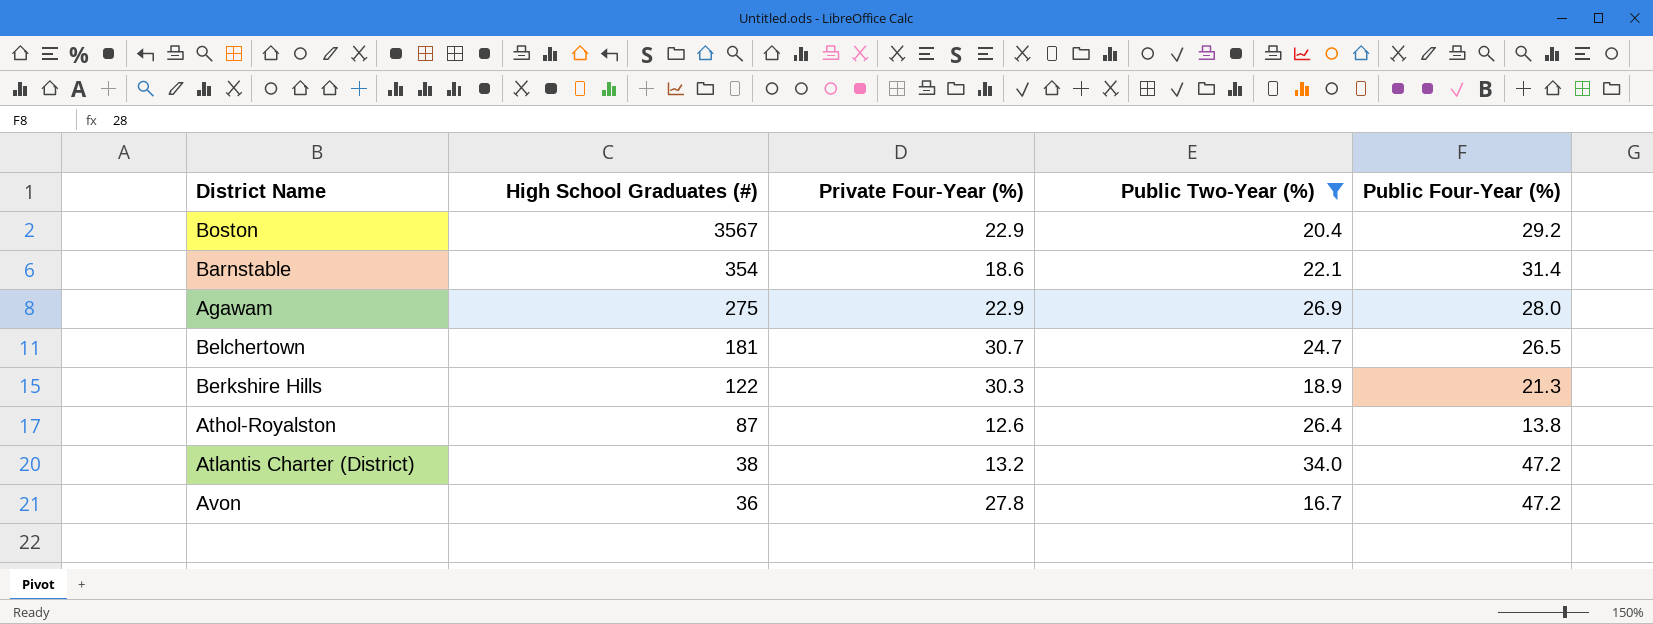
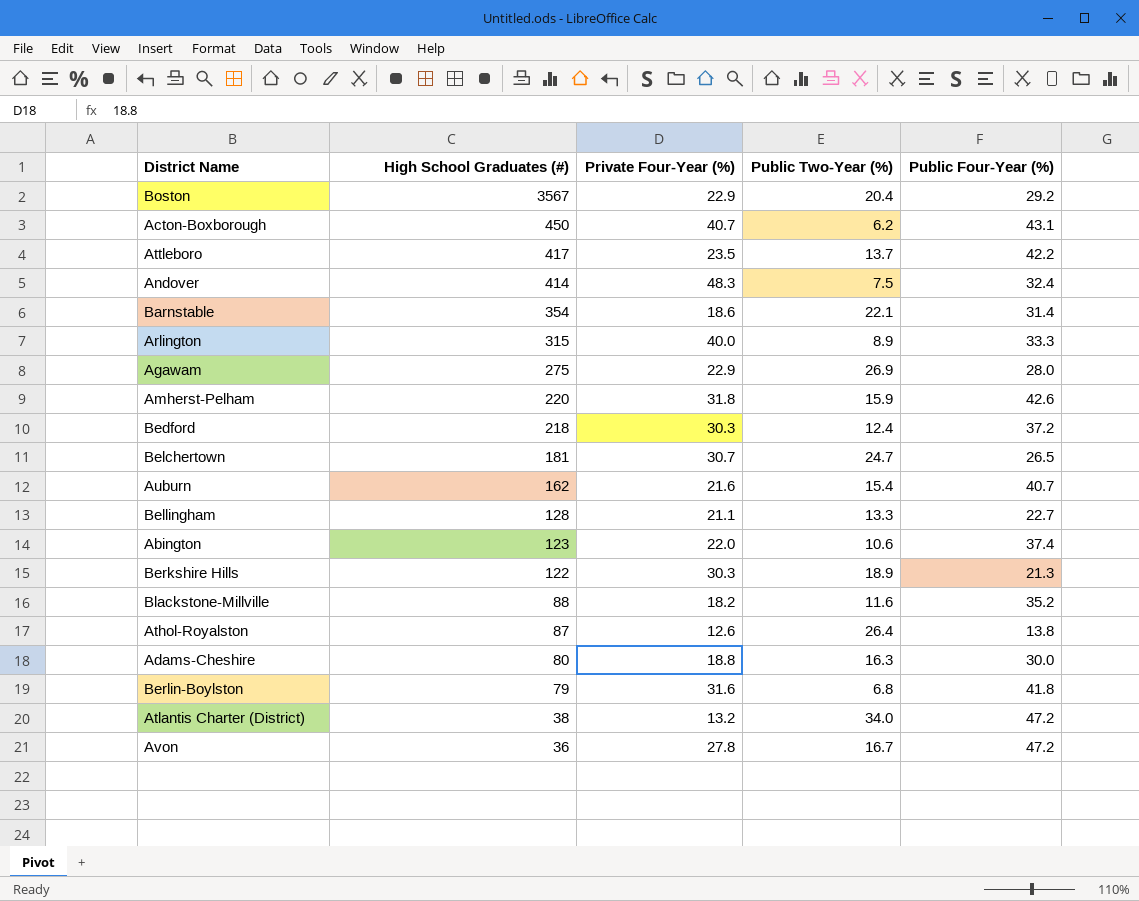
filter: Public Two-Year (%) >= 16.7 -> none

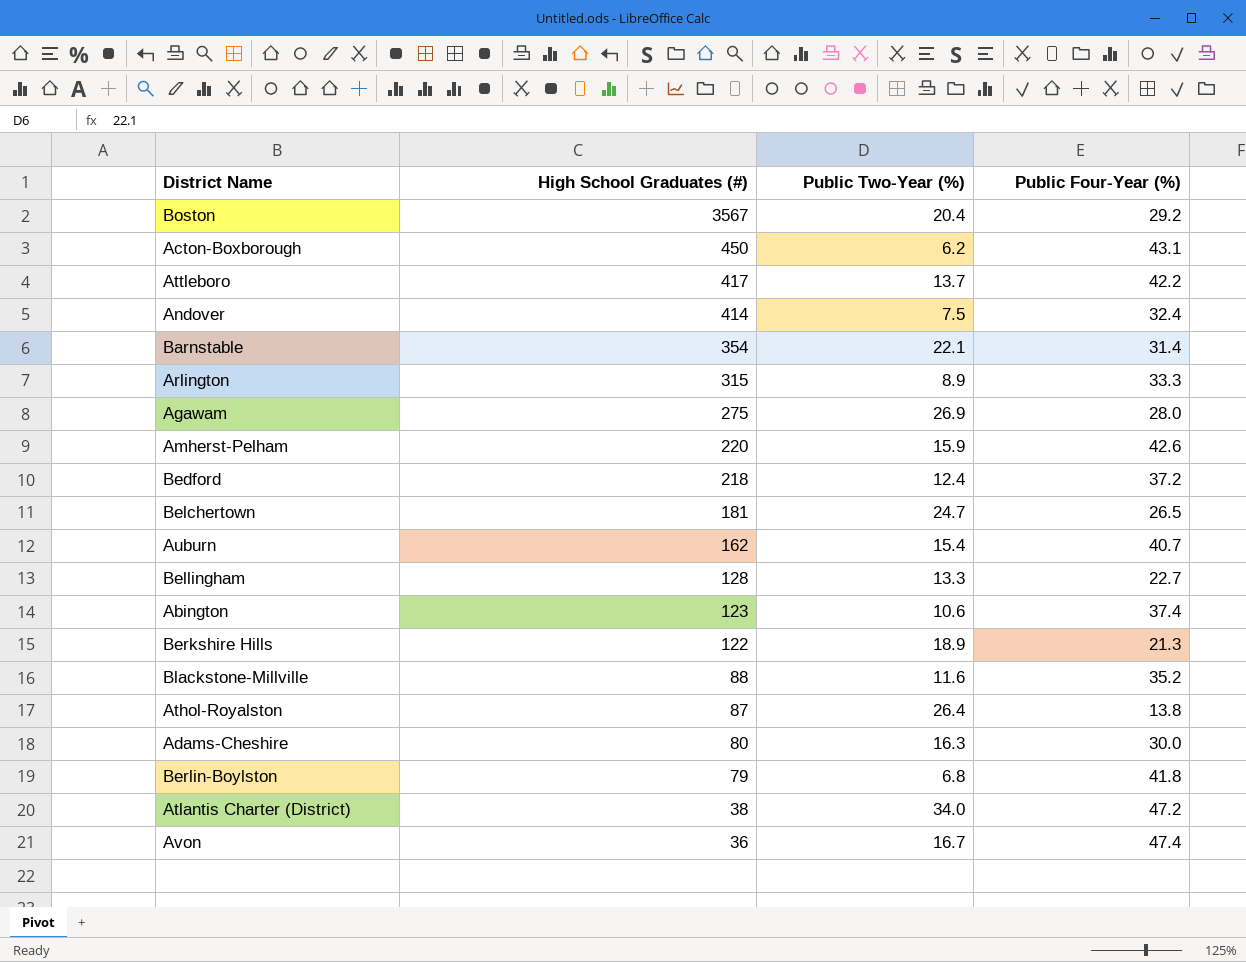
column Private Four-Year (%) | position: 3 -> none
Avon | Public Four-Year (%): 47.2 -> 47.4

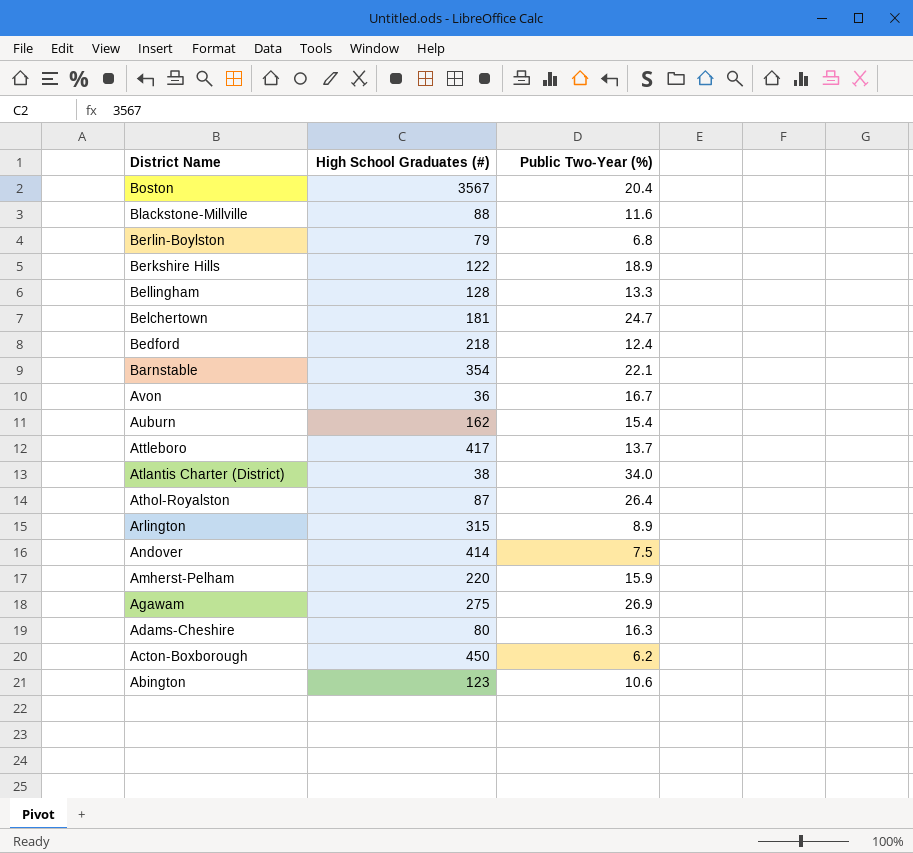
row order: High School Graduates (#) descending -> District Name descending
column Public Four-Year (%) | position: 4 -> none

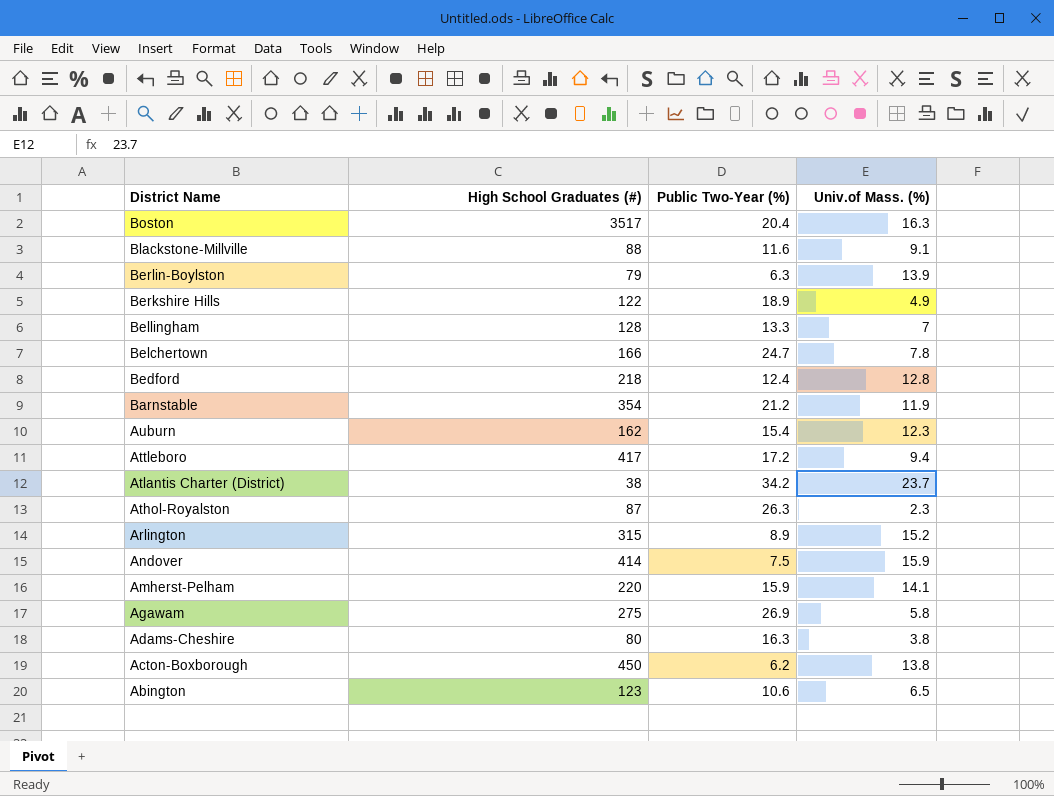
column Univ.of Mass. (%) | position: none -> 4
row Avon: 36 | 16.7 -> none
Boston | High School Graduates (#): 3567 -> 3517
Berlin-Boylston | Public Two-Year (%): 6.8 -> 6.3
Belchertown | High School Graduates (#): 181 -> 166
Barnstable | Public Two-Year (%): 22.1 -> 21.2
Attleboro | Public Two-Year (%): 13.7 -> 17.2
Atlantis Charter (District) | Public Two-Year (%): 34.0 -> 34.2
Athol-Royalston | Public Two-Year (%): 26.4 -> 26.3

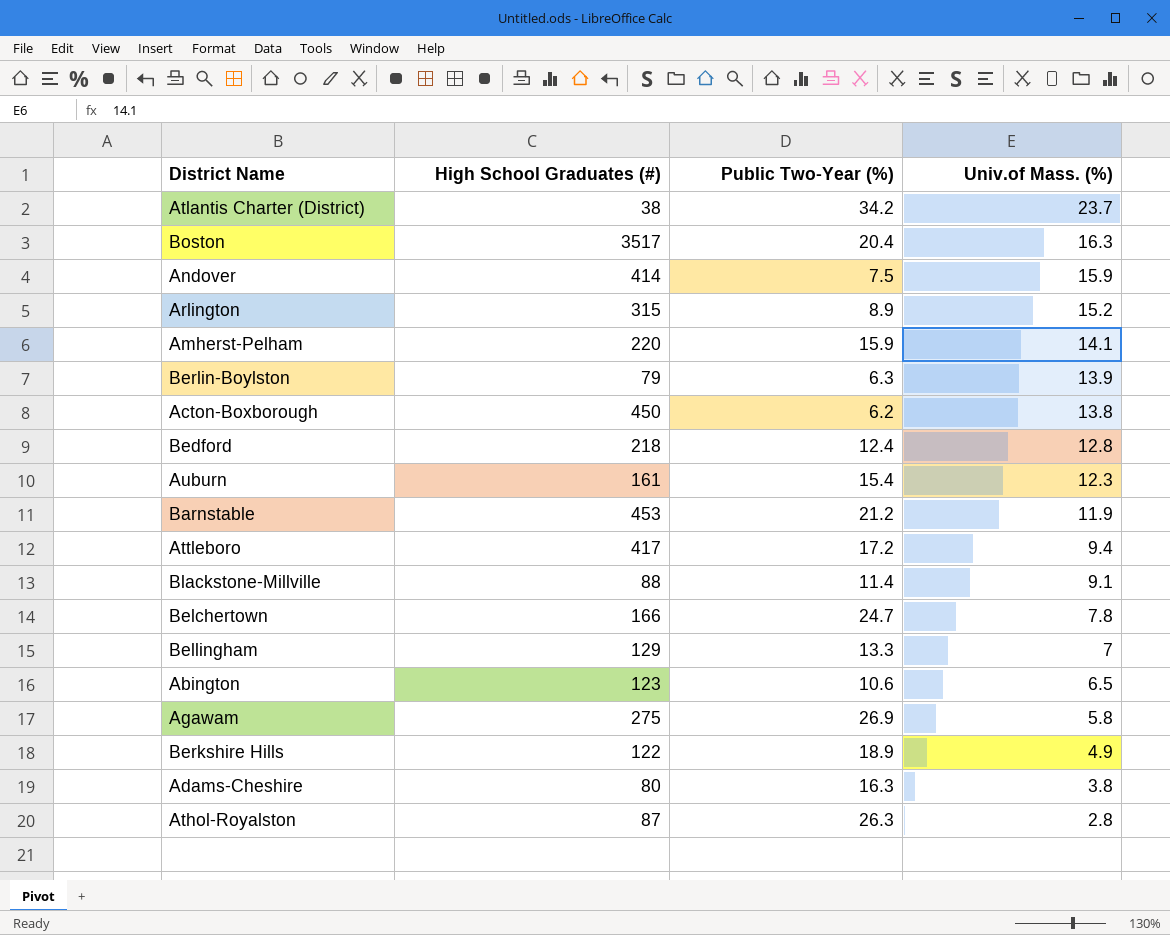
row order: District Name descending -> Univ.of Mass. (%) descending
Auburn | High School Graduates (#): 162 -> 161
Barnstable | High School Graduates (#): 354 -> 453
Blackstone-Millville | Public Two-Year (%): 11.6 -> 11.4
Bellingham | High School Graduates (#): 128 -> 129
Athol-Royalston | Univ.of Mass. (%): 2.3 -> 2.8

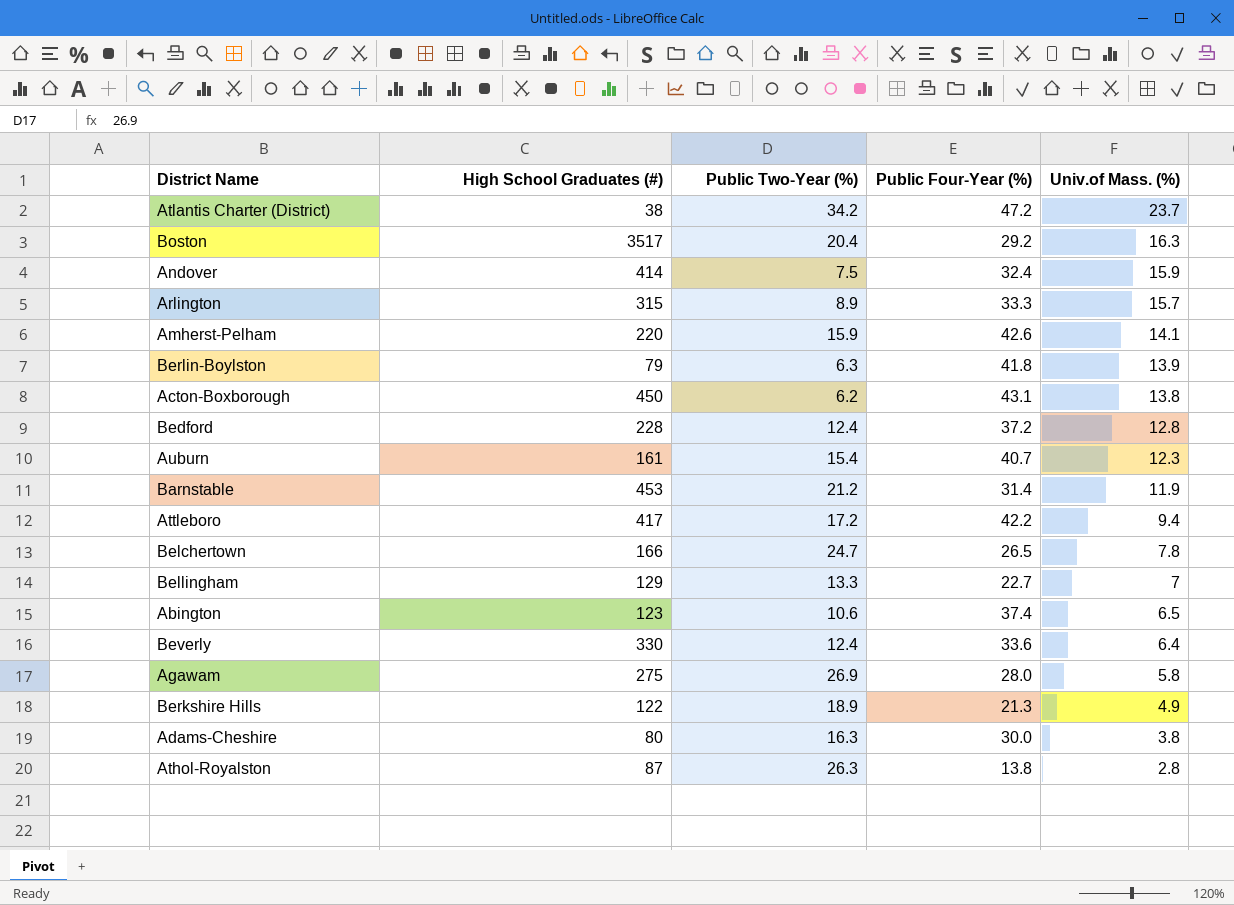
column Public Four-Year (%) | position: none -> 4
row Blackstone-Millville: 88 | 11.4 | 9.1 -> none
Arlington | Univ.of Mass. (%): 15.2 -> 15.7
Bedford | High School Graduates (#): 218 -> 228
row Beverly: none -> 330 | 12.4 | 33.6 | 6.4

